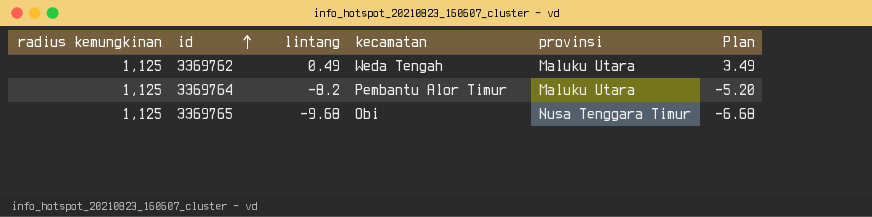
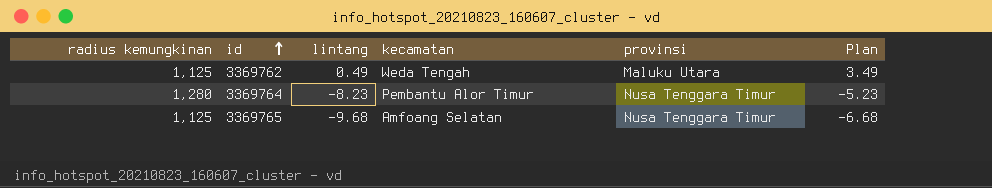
3369764 | radius kemungkinan: 1,125 -> 1,280
3369764 | lintang: -8.2 -> -8.23
3369764 | provinsi: Maluku Utara -> Nusa Tenggara Timur
3369764 | Plan: -5.20 -> -5.23
3369765 | kecamatan: Obi -> Amfoang Selatan

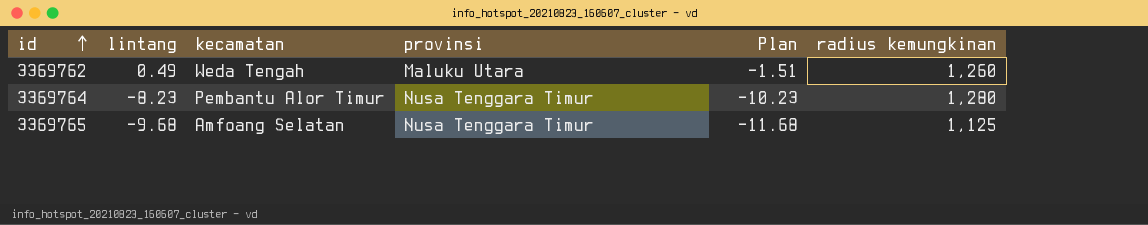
column Plan | formula: [lintang] + 3 -> [lintang] - 2
column radius kemungkinan | position: 1 -> 6
3369762 | radius kemungkinan: 1,125 -> 1,260

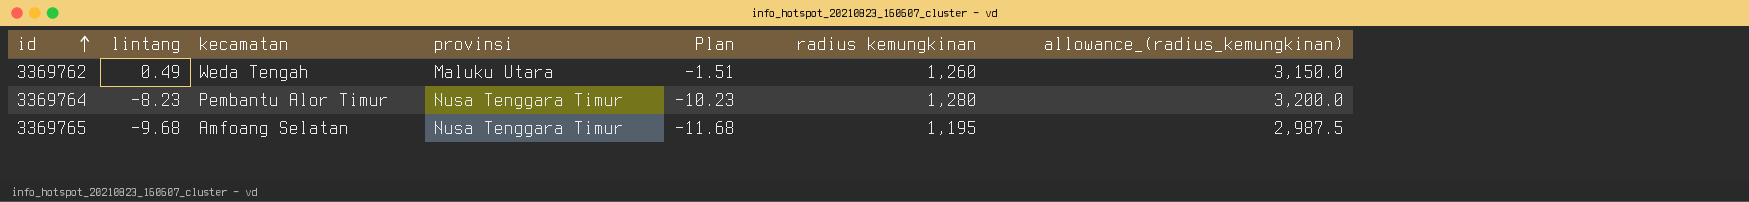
column allowance_(radius_kemungkinan) | formula: none -> [radius kemungkinan] * 2.5
3369765 | radius kemungkinan: 1,125 -> 1,195

